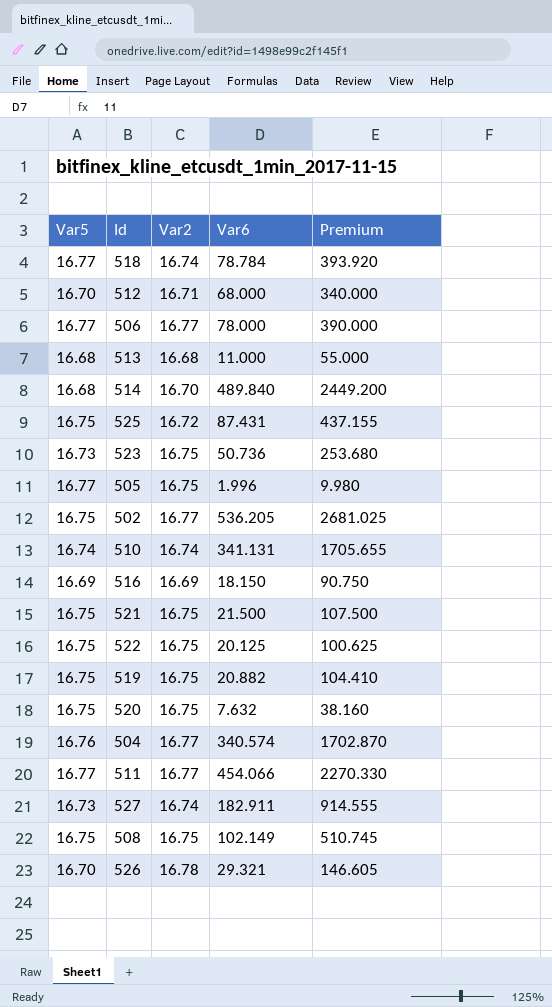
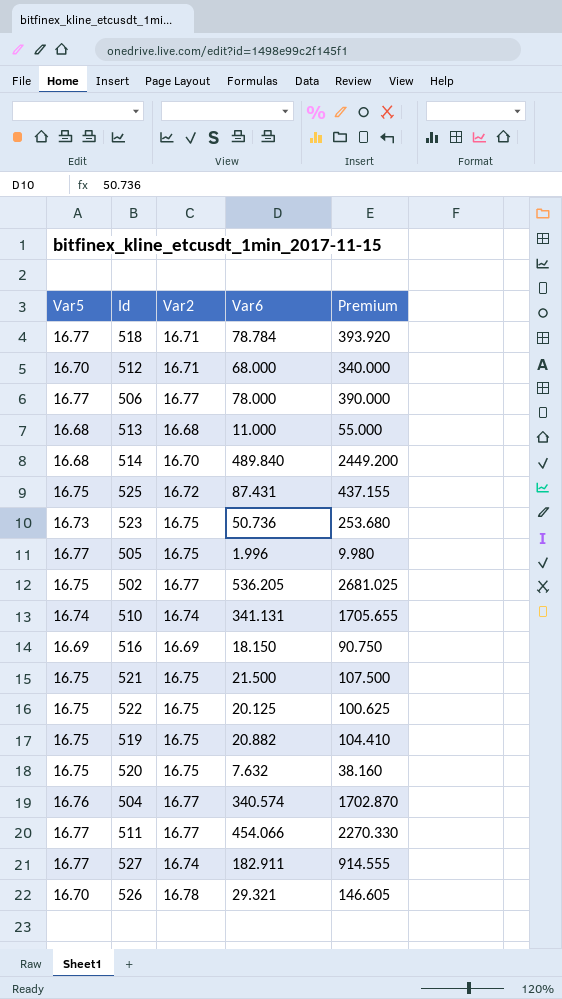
row 508: 16.75 | 16.75 | 102.149 | 510.745 -> none
518 | Var2: 16.74 -> 16.71
527 | Var5: 16.73 -> 16.77

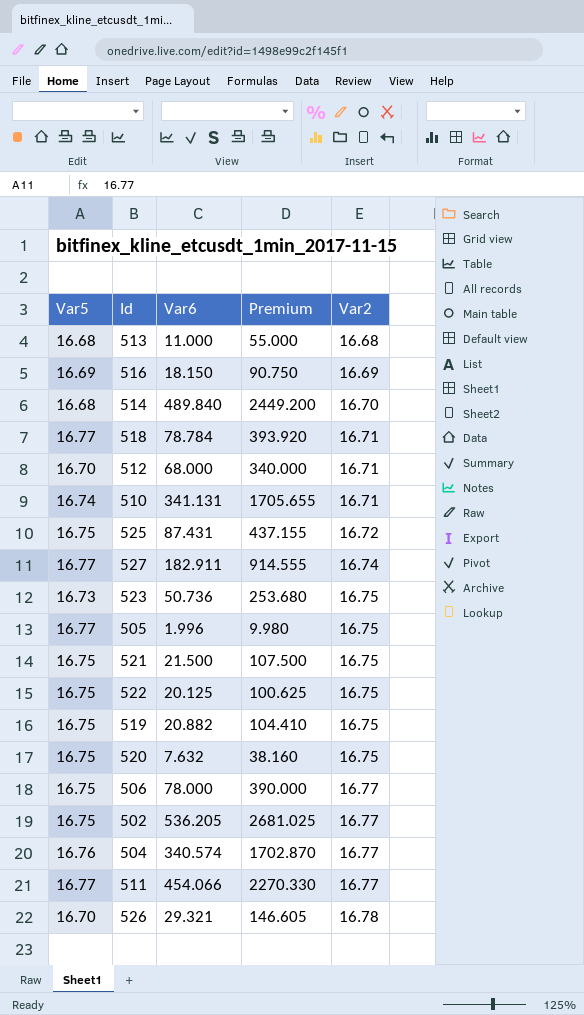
row order: none -> Var2 ascending
column Var2 | position: 3 -> 5
510 | Var2: 16.74 -> 16.71
506 | Var5: 16.77 -> 16.75

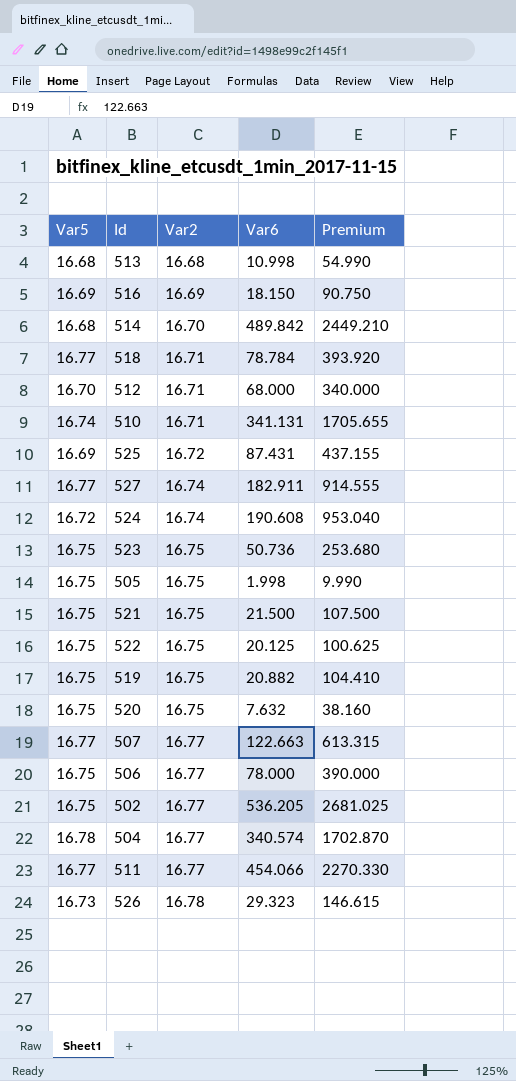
column Var2 | position: 5 -> 3
513 | Var6: 11.000 -> 10.998
513 | Premium: 55.000 -> 54.990
514 | Var6: 489.840 -> 489.842
514 | Premium: 2449.200 -> 2449.210
525 | Var5: 16.75 -> 16.69
row 524: none -> 16.72 | 16.74 | 190.608 | 953.040
523 | Var5: 16.73 -> 16.75
505 | Var5: 16.77 -> 16.75
505 | Var6: 1.996 -> 1.998
505 | Premium: 9.980 -> 9.990
row 507: none -> 16.77 | 16.77 | 122.663 | 613.315
504 | Var5: 16.76 -> 16.78
526 | Var5: 16.70 -> 16.73
526 | Var6: 29.321 -> 29.323
526 | Premium: 146.605 -> 146.615

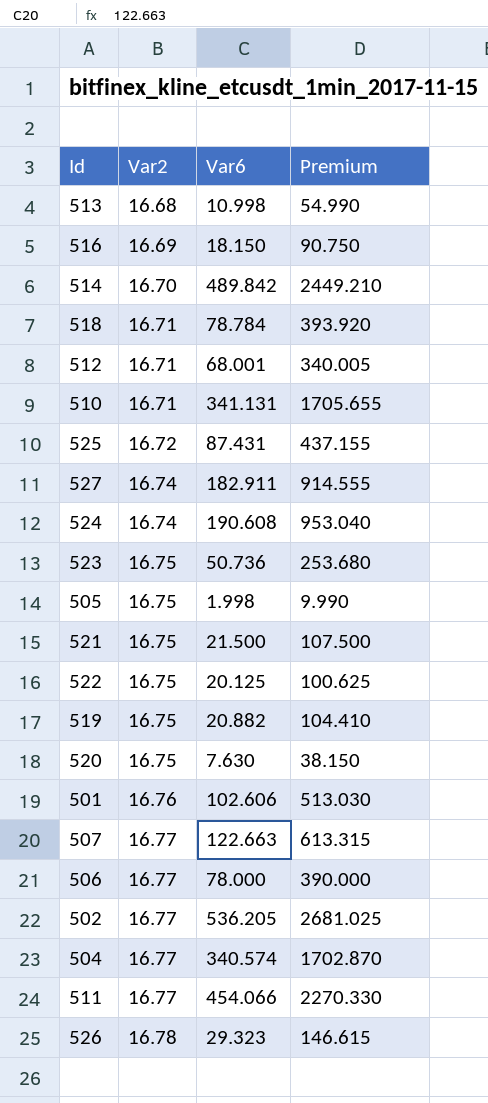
column Var5 | position: 1 -> none
512 | Var6: 68.000 -> 68.001
512 | Premium: 340.000 -> 340.005
520 | Var6: 7.632 -> 7.630
520 | Premium: 38.160 -> 38.150
row 501: none -> 16.76 | 102.606 | 513.030

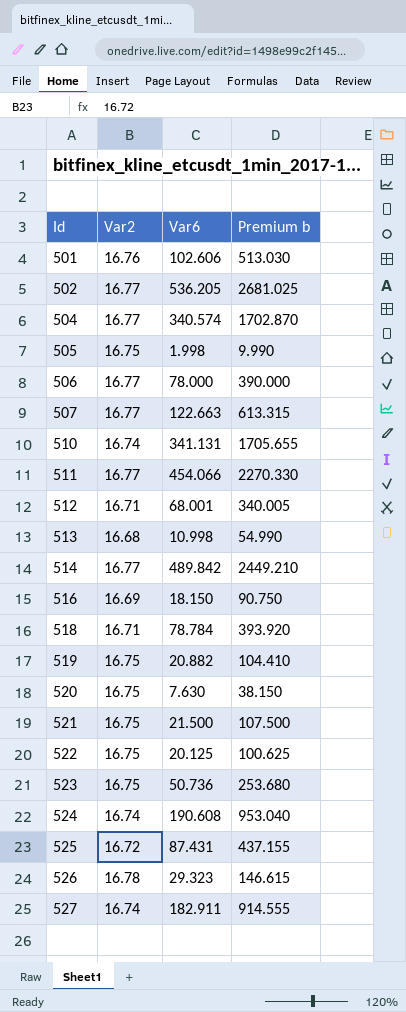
row order: Var2 ascending -> Id ascending
column name: Premium -> Premium b
510 | Var2: 16.71 -> 16.74
514 | Var2: 16.70 -> 16.77

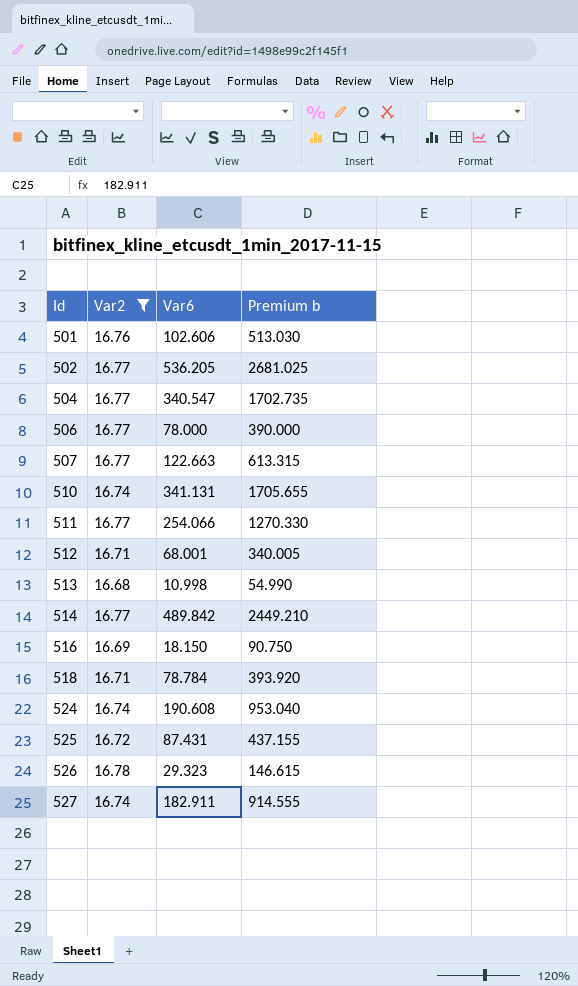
filter: none -> Var2 != 16.75
504 | Var6: 340.574 -> 340.547
504 | Premium b: 1702.870 -> 1702.735
511 | Var6: 454.066 -> 254.066
511 | Premium b: 2270.330 -> 1270.330

